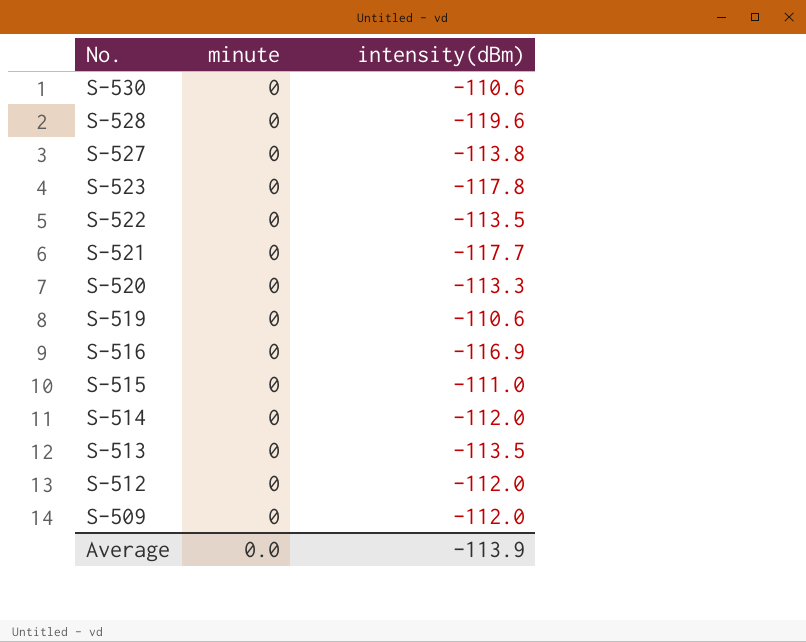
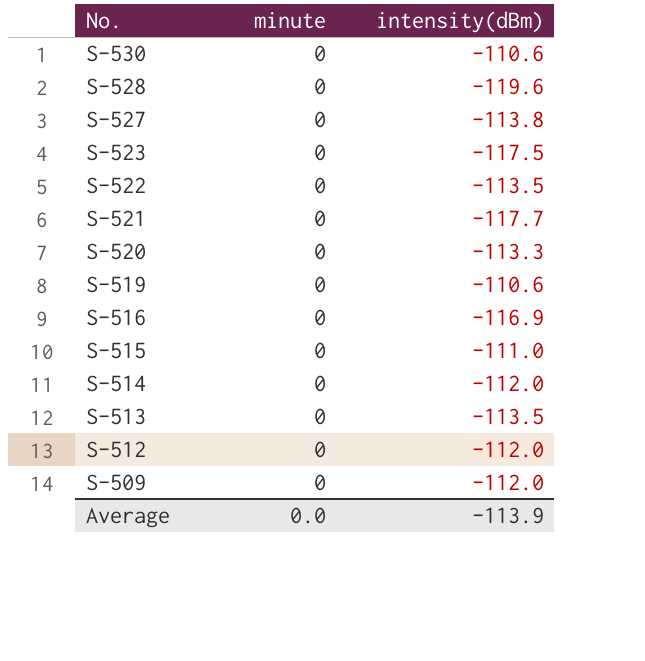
S-523 | intensity(dBm): -117.8 -> -117.5

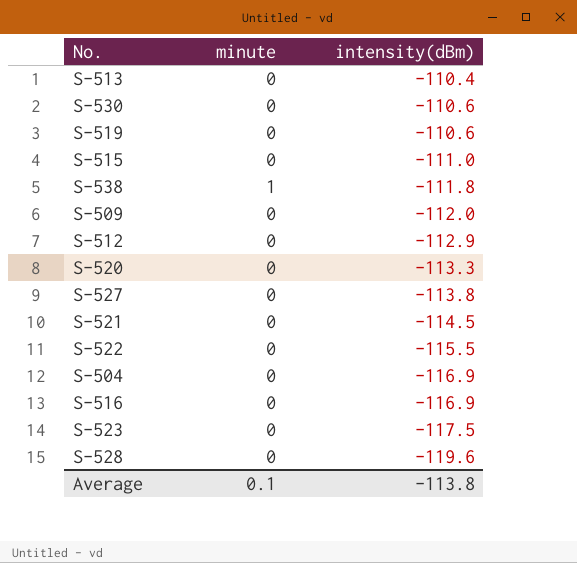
row order: No. descending -> intensity(dBm) descending
row S-514: 0 | -112.0 -> none
S-513 | intensity(dBm): -113.5 -> -110.4
row S-538: none -> 1 | -111.8
S-512 | intensity(dBm): -112.0 -> -112.9
S-521 | intensity(dBm): -117.7 -> -114.5
S-522 | intensity(dBm): -113.5 -> -115.5
row S-504: none -> 0 | -116.9
Average | minute: 0.0 -> 0.1
Average | intensity(dBm): -113.9 -> -113.8

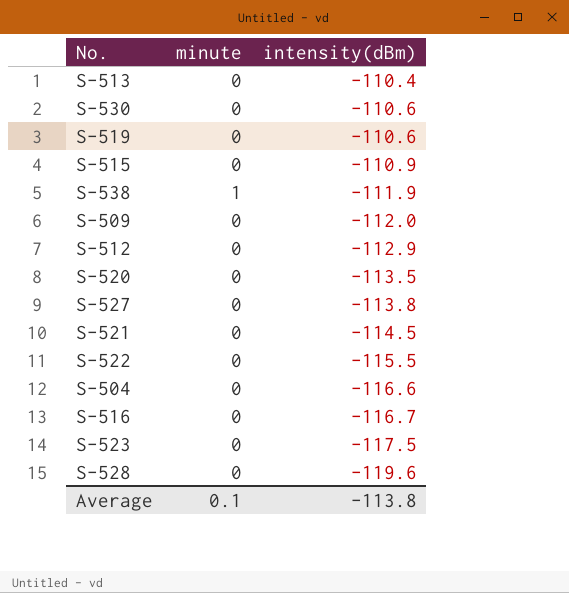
S-515 | intensity(dBm): -111.0 -> -110.9
S-538 | intensity(dBm): -111.8 -> -111.9
S-520 | intensity(dBm): -113.3 -> -113.5
S-504 | intensity(dBm): -116.9 -> -116.6
S-516 | intensity(dBm): -116.9 -> -116.7

